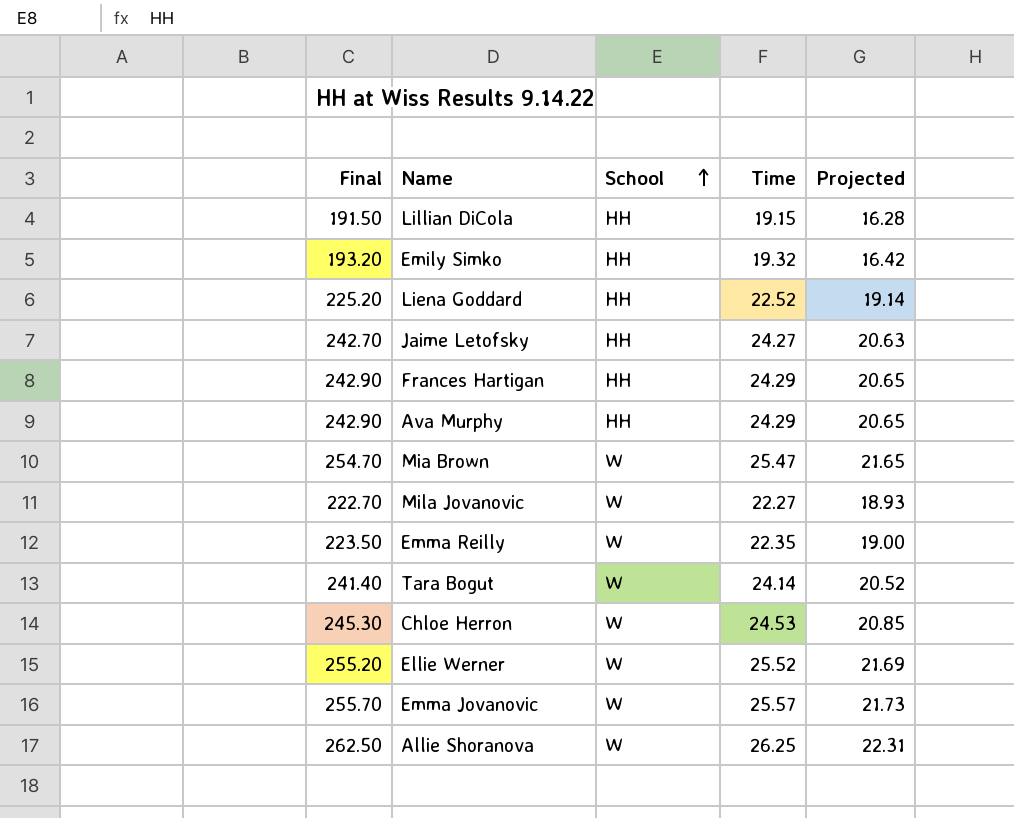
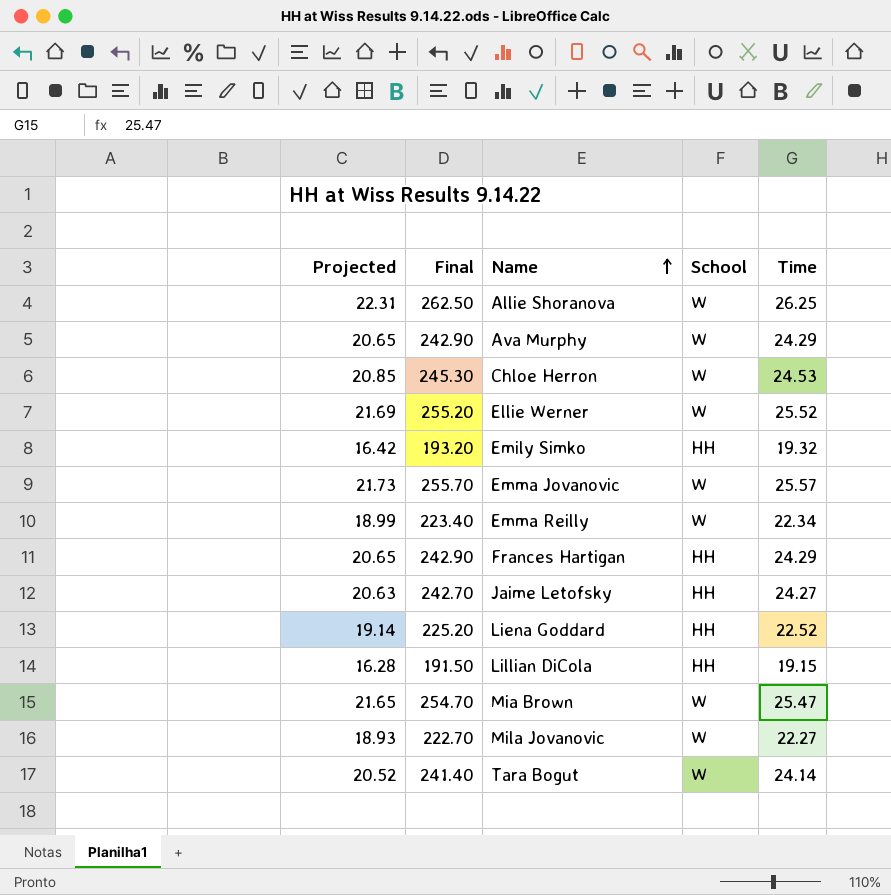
row order: School ascending -> Name ascending
column Projected | position: 5 -> 1
Ava Murphy | School: HH -> W
Emma Reilly | Projected: 19.00 -> 18.99
Emma Reilly | Final: 223.50 -> 223.40
Emma Reilly | Time: 22.35 -> 22.34

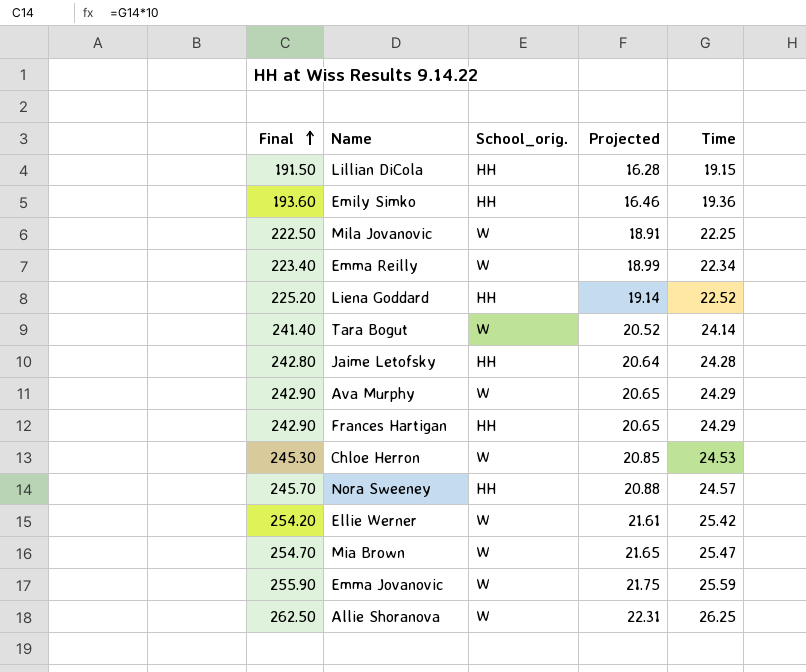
row order: Name ascending -> Final ascending
column name: School -> School_orig.
column Projected | position: 1 -> 4
Emily Simko | Final: 193.20 -> 193.60
Emily Simko | Projected: 16.42 -> 16.46
Emily Simko | Time: 19.32 -> 19.36
Mila Jovanovic | Final: 222.70 -> 222.50
Mila Jovanovic | Projected: 18.93 -> 18.91
Mila Jovanovic | Time: 22.27 -> 22.25
Jaime Letofsky | Final: 242.70 -> 242.80
Jaime Letofsky | Projected: 20.63 -> 20.64
Jaime Letofsky | Time: 24.27 -> 24.28
row Nora Sweeney: none -> 245.70 | HH | 20.88 | 24.57
Ellie Werner | Final: 255.20 -> 254.20
Ellie Werner | Projected: 21.69 -> 21.61
Ellie Werner | Time: 25.52 -> 25.42
Emma Jovanovic | Final: 255.70 -> 255.90
Emma Jovanovic | Projected: 21.73 -> 21.75
Emma Jovanovic | Time: 25.57 -> 25.59

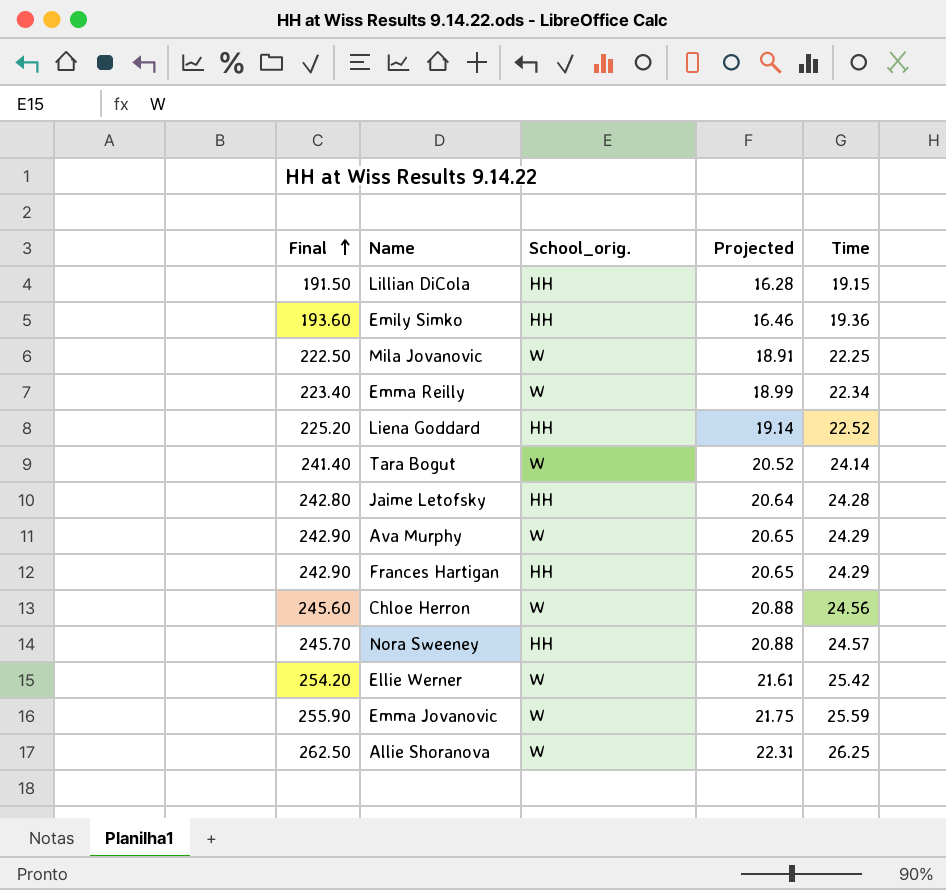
row Mia Brown: 254.70 | W | 21.65 | 25.47 -> none
Chloe Herron | Final: 245.30 -> 245.60
Chloe Herron | Projected: 20.85 -> 20.88
Chloe Herron | Time: 24.53 -> 24.56

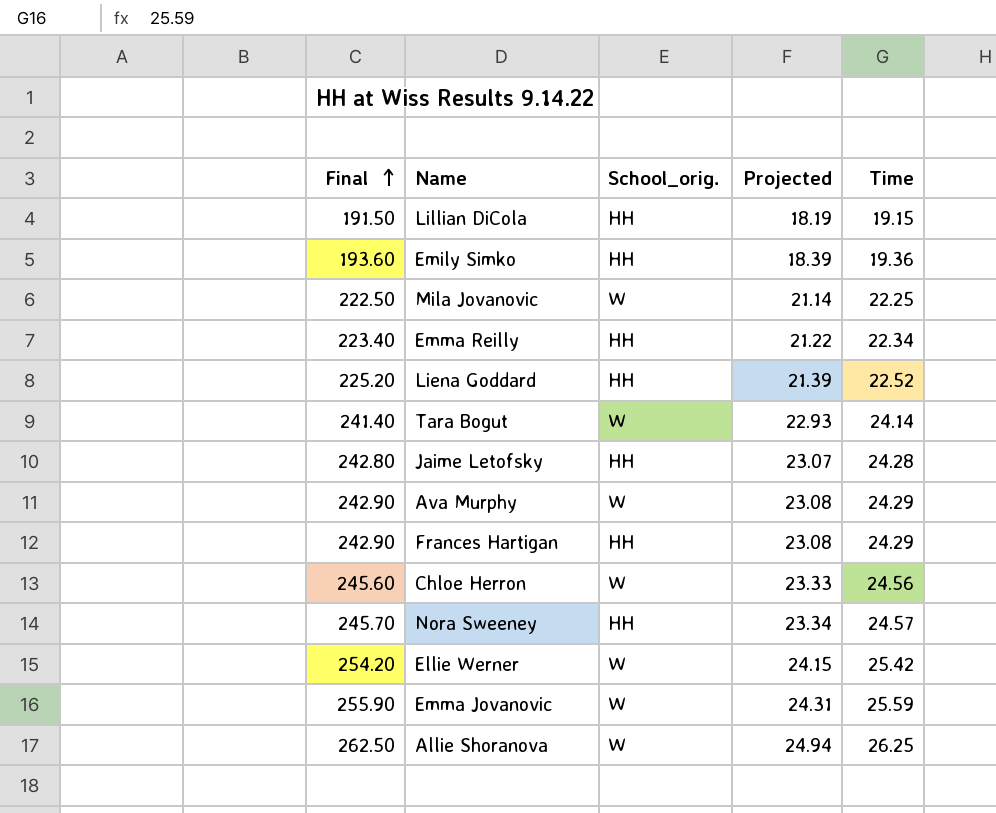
column Projected | formula: [Time] * 0.85 -> [Time] * 0.95
Emma Reilly | School_orig.: W -> HH

